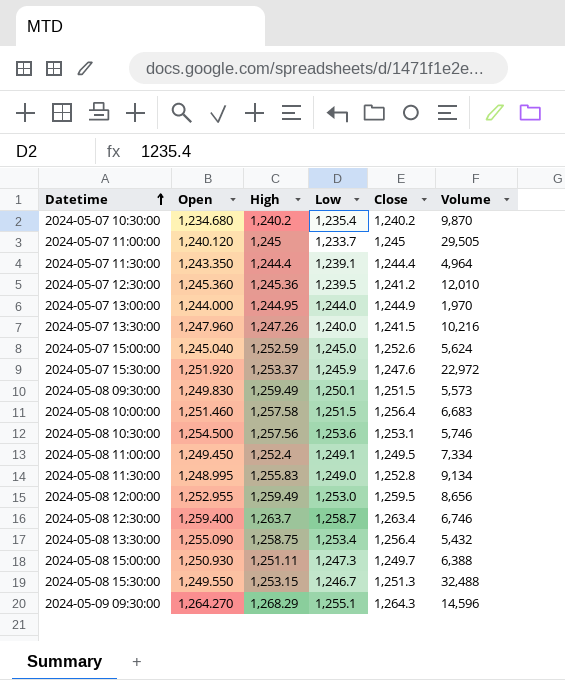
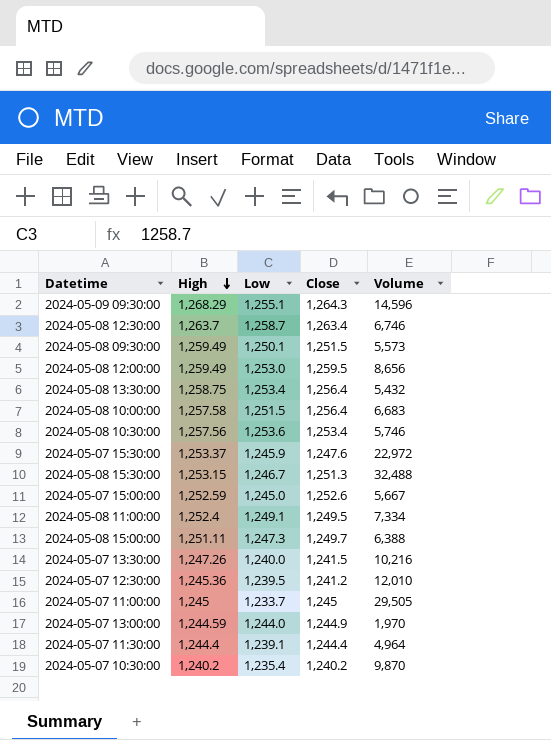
row order: Datetime ascending -> High descending
column Open | position: 2 -> none
row 2024-05-08 11:30:00: 1,248.995 | 1,255.83 | 1,249.0 | 1,252.8 | 9,134 -> none
2024-05-08 10:30:00 | Close: 1,253.1 -> 1,253.4
2024-05-07 15:00:00 | Volume: 5,624 -> 5,667
2024-05-07 13:00:00 | High: 1,244.95 -> 1,244.59

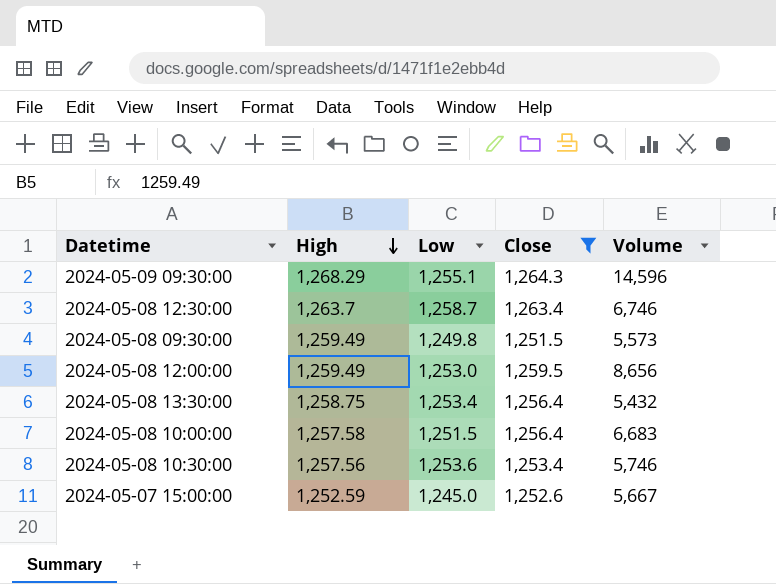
filter: none -> Close >= 1,251.5
2024-05-08 09:30:00 | Low: 1,250.1 -> 1,249.8

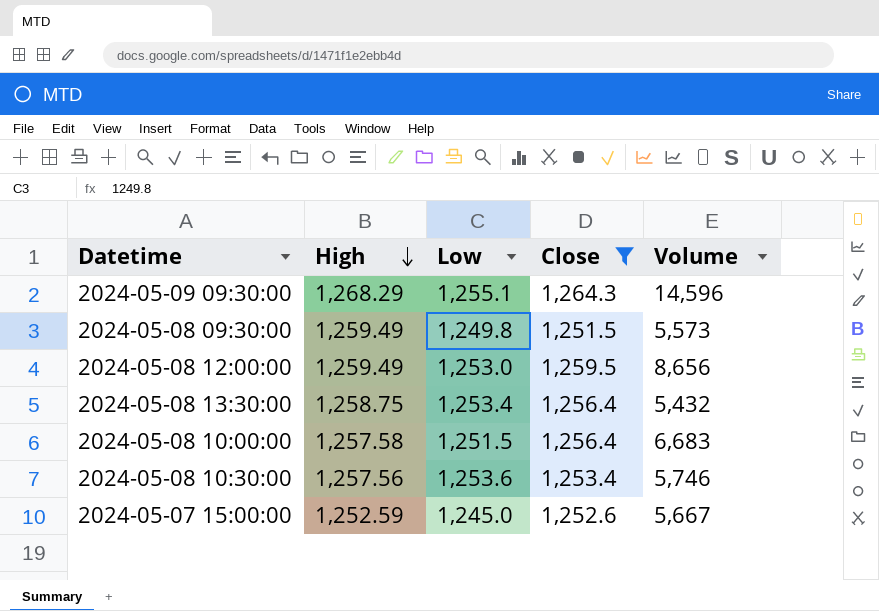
row 2024-05-08 12:30:00: 1,263.7 | 1,258.7 | 1,263.4 | 6,746 -> none

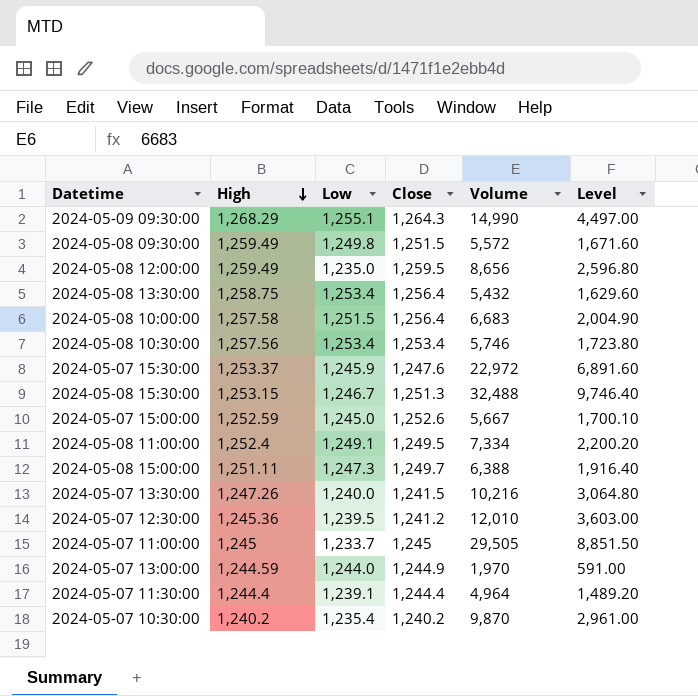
filter: Close >= 1,251.5 -> none
column Level | formula: none -> [Volume] * 0.3
2024-05-09 09:30:00 | Volume: 14,596 -> 14,990
2024-05-08 09:30:00 | Volume: 5,573 -> 5,572
2024-05-08 12:00:00 | Low: 1,253.0 -> 1,235.0
2024-05-08 10:30:00 | Low: 1,253.6 -> 1,253.4

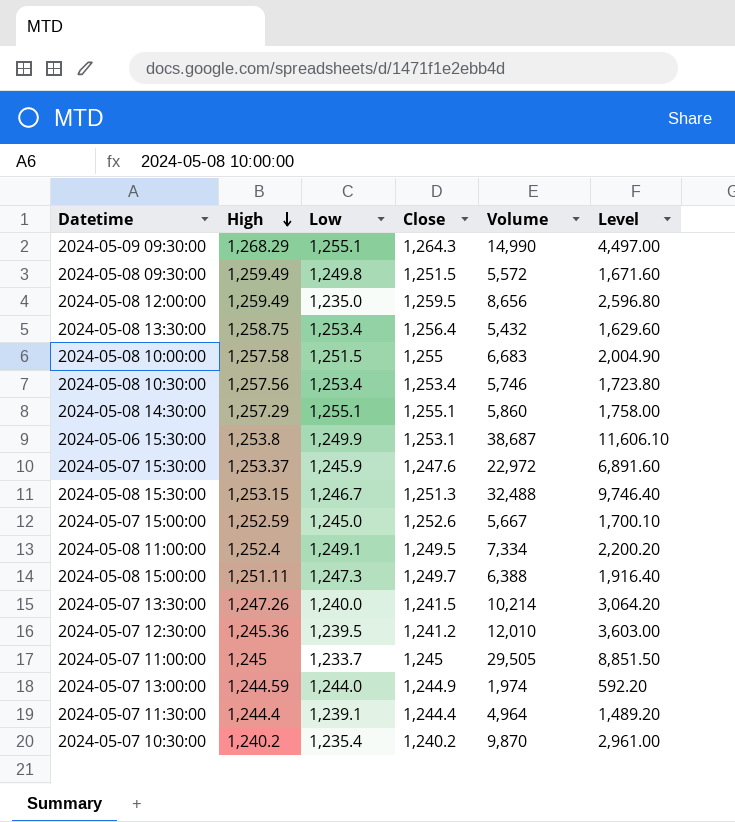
2024-05-08 10:00:00 | Close: 1,256.4 -> 1,255
row 2024-05-08 14:30:00: none -> 1,257.29 | 1,255.1 | 1,255.1 | 5,860 | 1,758.00
row 2024-05-06 15:30:00: none -> 1,253.8 | 1,249.9 | 1,253.1 | 38,687 | 11,606.10
2024-05-07 13:30:00 | Volume: 10,216 -> 10,214
2024-05-07 13:30:00 | Level: 3,064.80 -> 3,064.20
2024-05-07 13:00:00 | Volume: 1,970 -> 1,974
2024-05-07 13:00:00 | Level: 591.00 -> 592.20

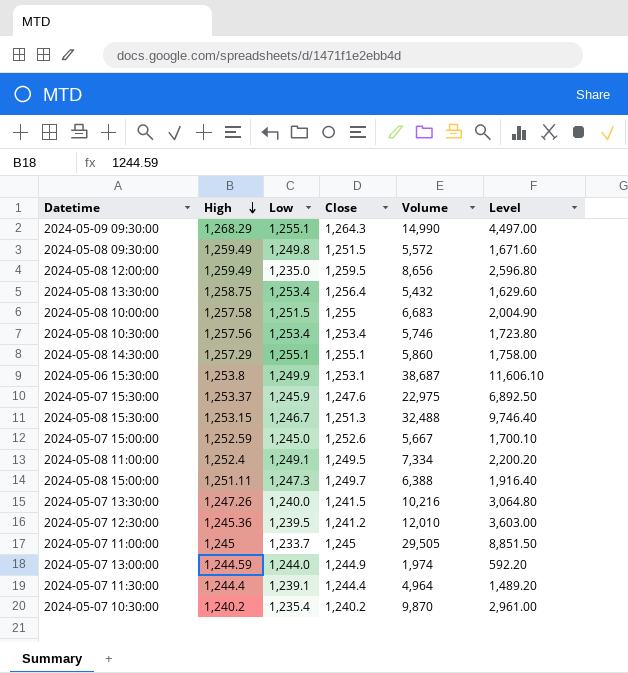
2024-05-07 15:30:00 | Volume: 22,972 -> 22,975
2024-05-07 15:30:00 | Level: 6,891.60 -> 6,892.50
2024-05-07 13:30:00 | Volume: 10,214 -> 10,216
2024-05-07 13:30:00 | Level: 3,064.20 -> 3,064.80

